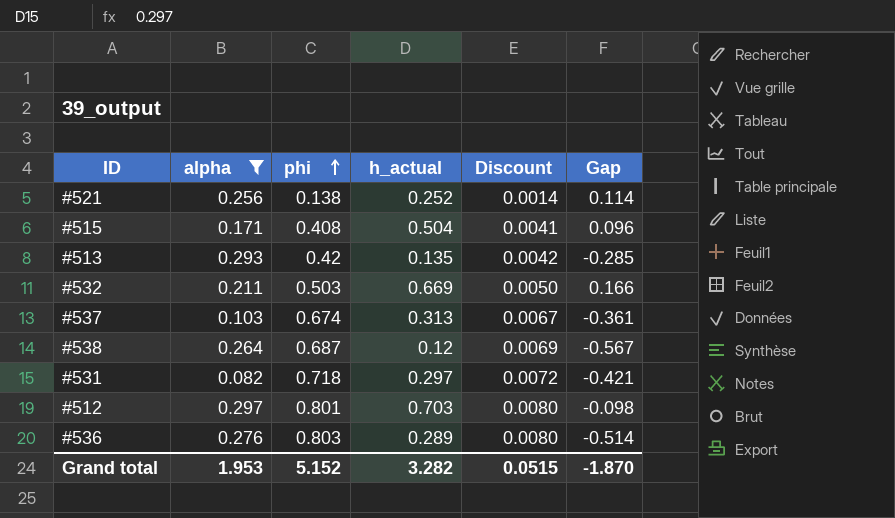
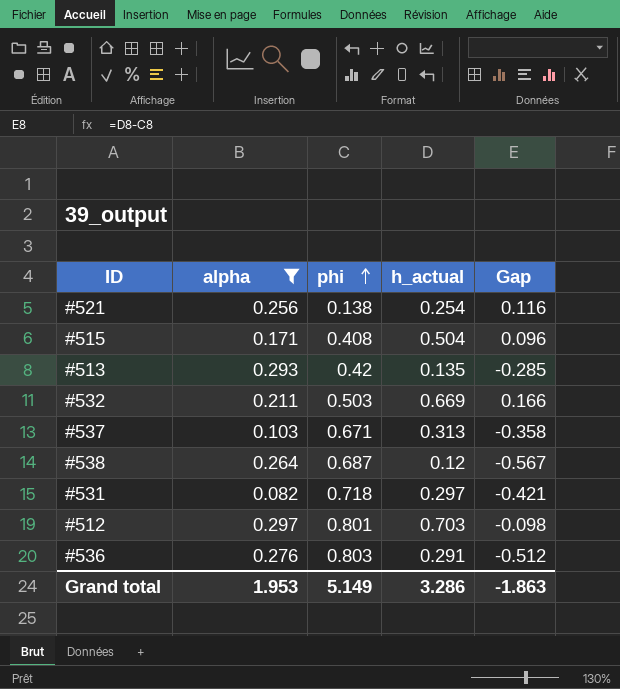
column Discount | formula: [phi] * 0.01 -> none
#521 | h_actual: 0.252 -> 0.254
#521 | Gap: 0.114 -> 0.116
#537 | phi: 0.674 -> 0.671
#537 | Gap: -0.361 -> -0.358
#536 | h_actual: 0.289 -> 0.291
#536 | Gap: -0.514 -> -0.512
Grand total | phi: 5.152 -> 5.149
Grand total | h_actual: 3.282 -> 3.286
Grand total | Gap: -1.870 -> -1.863

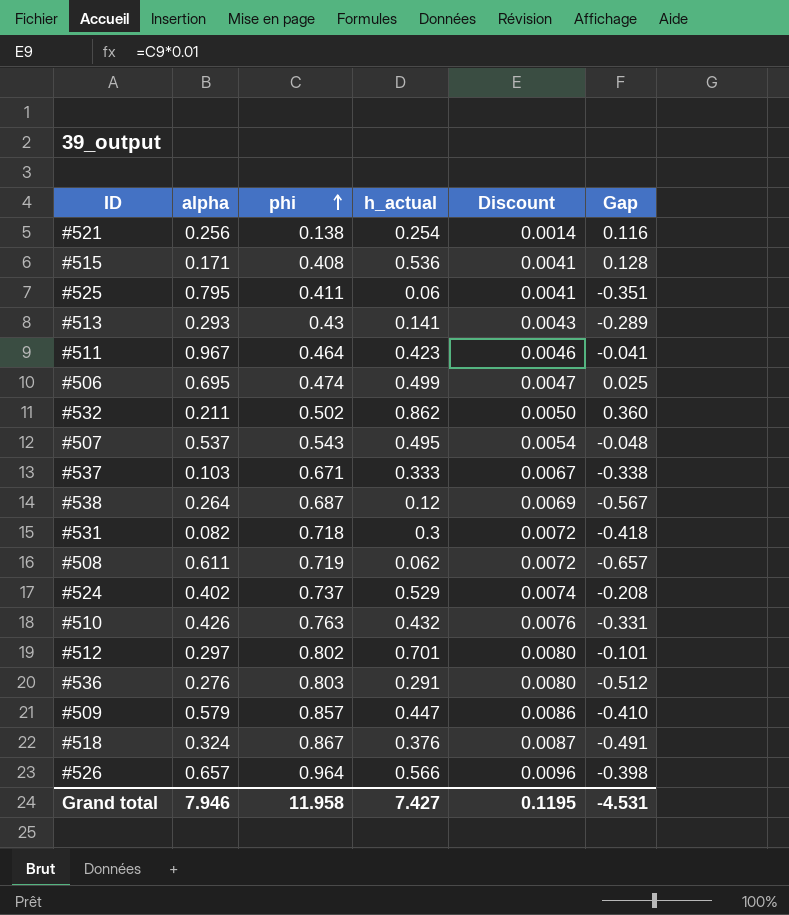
filter: alpha <= 0.297 -> none
column Discount | formula: none -> [phi] * 0.01
#515 | h_actual: 0.504 -> 0.536
#515 | Gap: 0.096 -> 0.128
#513 | phi: 0.42 -> 0.43
#513 | h_actual: 0.135 -> 0.141
#513 | Gap: -0.285 -> -0.289
#532 | phi: 0.503 -> 0.502
#532 | h_actual: 0.669 -> 0.862
#532 | Gap: 0.166 -> 0.360
#537 | h_actual: 0.313 -> 0.333
#537 | Gap: -0.358 -> -0.338
#531 | h_actual: 0.297 -> 0.3
#531 | Gap: -0.421 -> -0.418
#512 | phi: 0.801 -> 0.802
#512 | h_actual: 0.703 -> 0.701
#512 | Gap: -0.098 -> -0.101
Grand total | alpha: 1.953 -> 7.946
Grand total | phi: 5.149 -> 11.958
Grand total | h_actual: 3.286 -> 7.427
Grand total | Gap: -1.863 -> -4.531

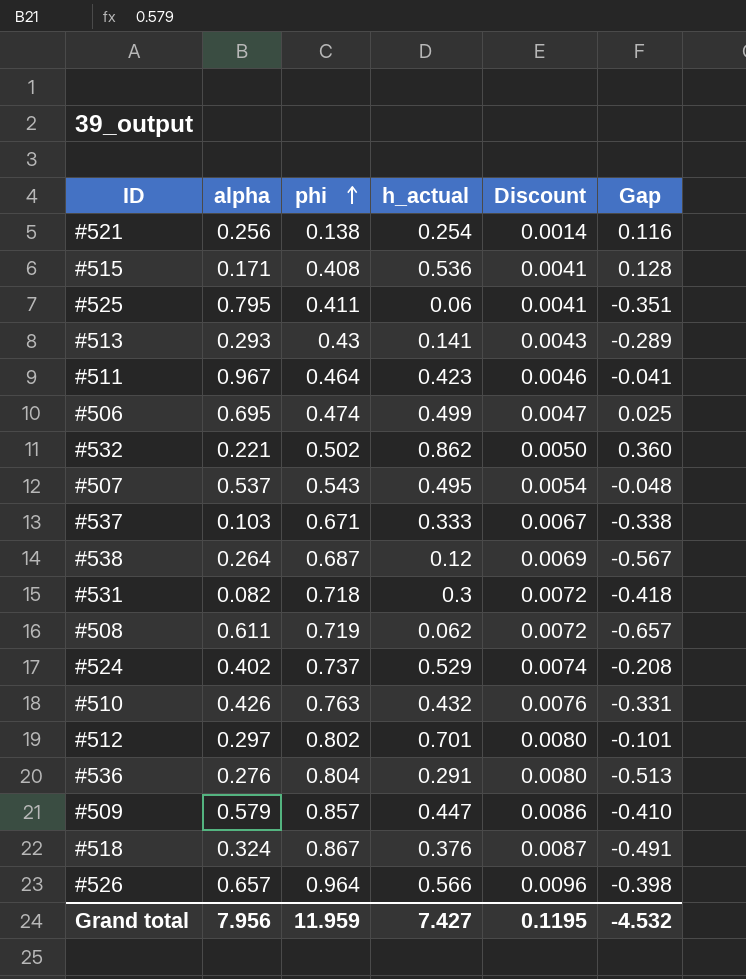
#532 | alpha: 0.211 -> 0.221
#536 | phi: 0.803 -> 0.804
#536 | Gap: -0.512 -> -0.513
Grand total | alpha: 7.946 -> 7.956
Grand total | phi: 11.958 -> 11.959
Grand total | Gap: -4.531 -> -4.532

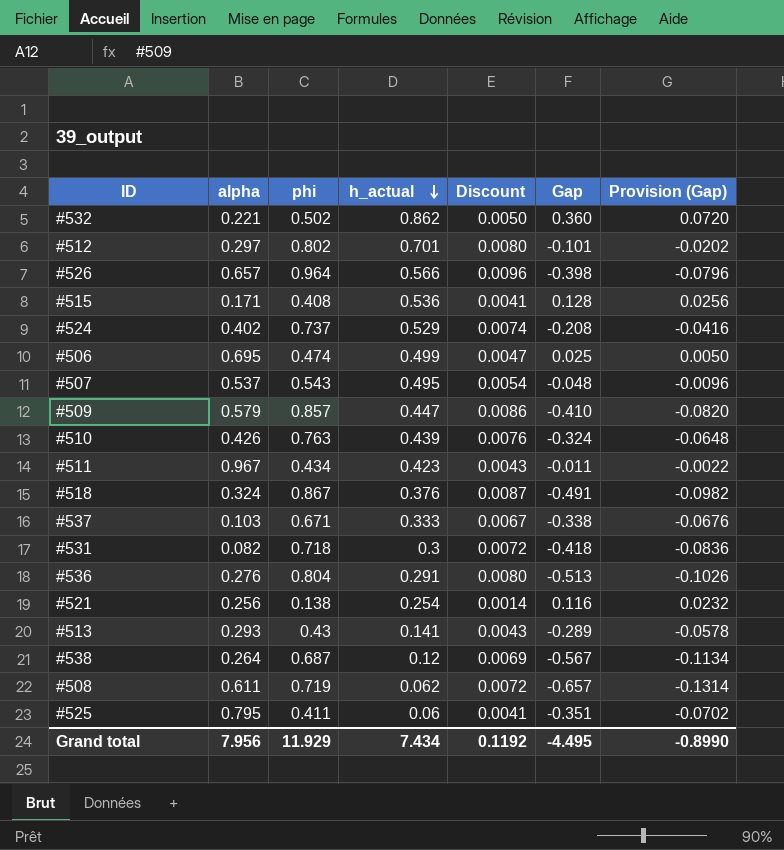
row order: phi ascending -> h_actual descending
column Provision (Gap) | formula: none -> [Gap] * 0.2
#510 | h_actual: 0.432 -> 0.439
#510 | Gap: -0.331 -> -0.324
#511 | phi: 0.464 -> 0.434
#511 | Discount: 0.0046 -> 0.0043
#511 | Gap: -0.041 -> -0.011
Grand total | phi: 11.959 -> 11.929
Grand total | h_actual: 7.427 -> 7.434
Grand total | Discount: 0.1195 -> 0.1192
Grand total | Gap: -4.532 -> -4.495

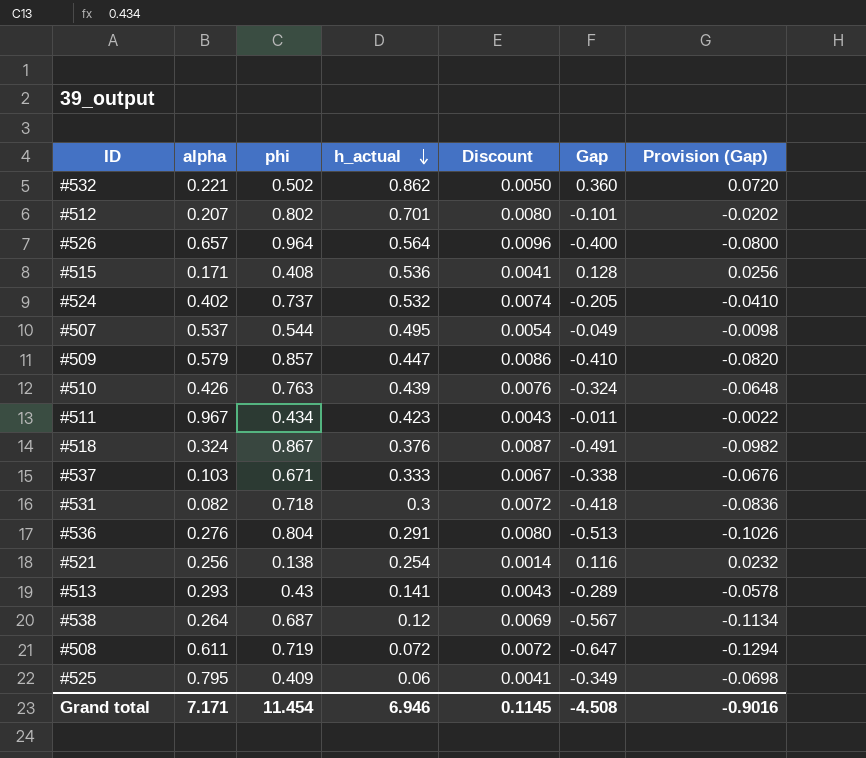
row #506: 0.695 | 0.474 | 0.499 | 0.0047 | 0.025 | 0.0050 -> none
#512 | alpha: 0.297 -> 0.207
#526 | h_actual: 0.566 -> 0.564
#526 | Gap: -0.398 -> -0.400
#526 | Provision (Gap): -0.0796 -> -0.0800
#524 | h_actual: 0.529 -> 0.532
#524 | Gap: -0.208 -> -0.205
#524 | Provision (Gap): -0.0416 -> -0.0410
#507 | phi: 0.543 -> 0.544
#507 | Gap: -0.048 -> -0.049
#507 | Provision (Gap): -0.0096 -> -0.0098
#508 | h_actual: 0.062 -> 0.072
#508 | Gap: -0.657 -> -0.647
#508 | Provision (Gap): -0.1314 -> -0.1294
#525 | phi: 0.411 -> 0.409
#525 | Gap: -0.351 -> -0.349
#525 | Provision (Gap): -0.0702 -> -0.0698
Grand total | alpha: 7.956 -> 7.171
Grand total | phi: 11.929 -> 11.454
Grand total | h_actual: 7.434 -> 6.946
Grand total | Discount: 0.1192 -> 0.1145
Grand total | Gap: -4.495 -> -4.508
Grand total | Provision (Gap): -0.8990 -> -0.9016

